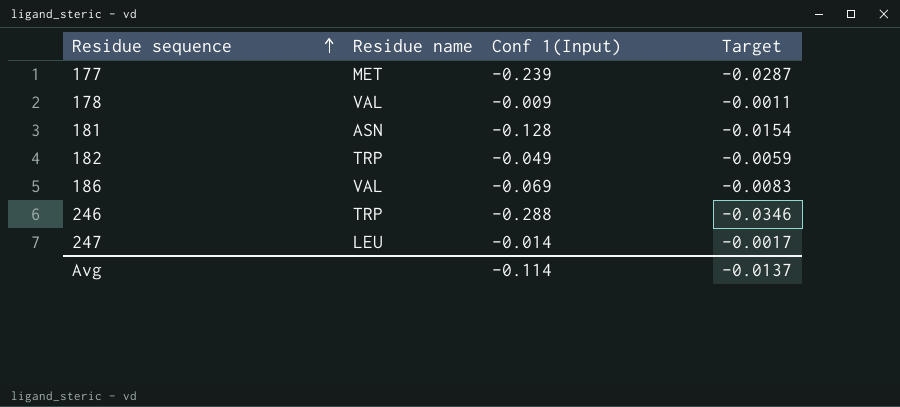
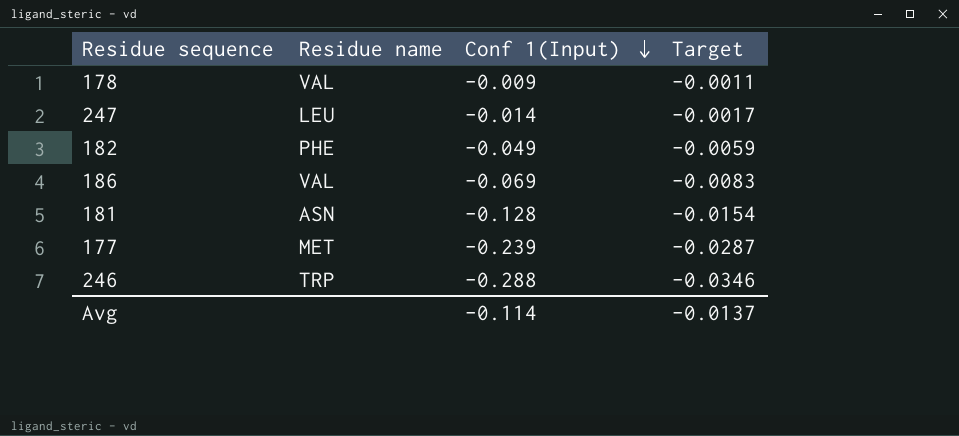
row order: Residue sequence ascending -> Conf 1(Input) descending
182 | Residue name: TRP -> PHE

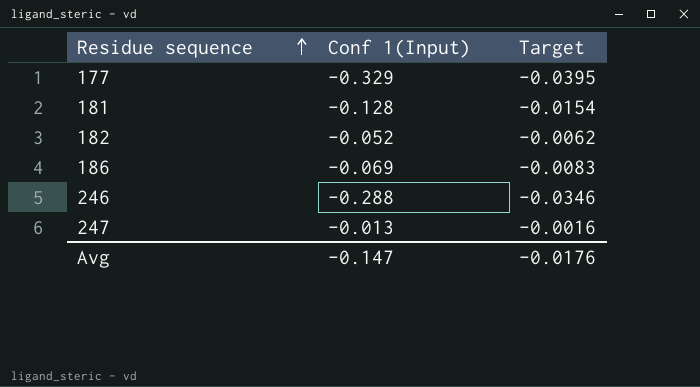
row order: Conf 1(Input) descending -> Residue sequence ascending
column Residue name | position: 2 -> none
row 178: VAL | -0.009 | -0.0011 -> none
177 | Conf 1(Input): -0.239 -> -0.329
177 | Target: -0.0287 -> -0.0395
182 | Conf 1(Input): -0.049 -> -0.052
182 | Target: -0.0059 -> -0.0062
247 | Conf 1(Input): -0.014 -> -0.013
247 | Target: -0.0017 -> -0.0016
Avg | Conf 1(Input): -0.114 -> -0.147
Avg | Target: -0.0137 -> -0.0176

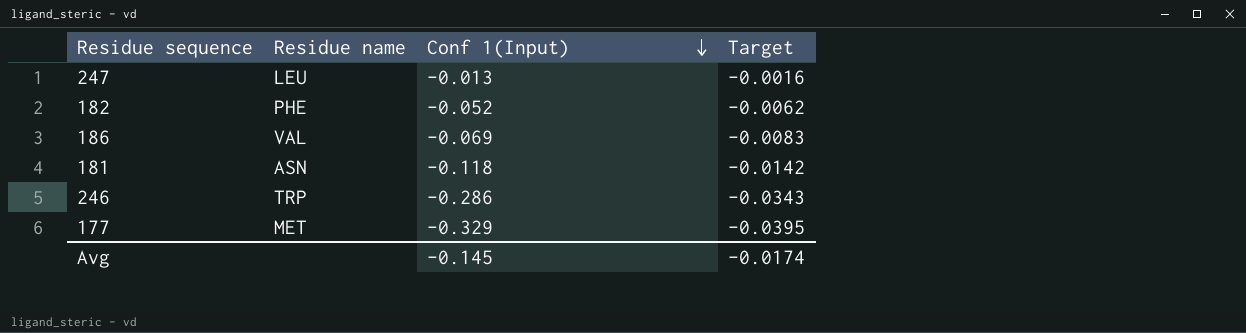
row order: Residue sequence ascending -> Conf 1(Input) descending
column Residue name | position: none -> 2
181 | Conf 1(Input): -0.128 -> -0.118
181 | Target: -0.0154 -> -0.0142
246 | Conf 1(Input): -0.288 -> -0.286
246 | Target: -0.0346 -> -0.0343
Avg | Conf 1(Input): -0.147 -> -0.145
Avg | Target: -0.0176 -> -0.0174

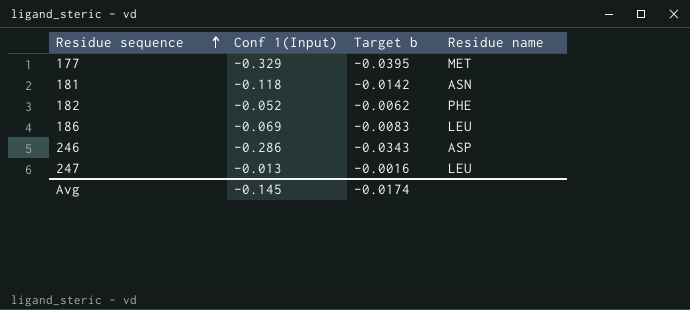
row order: Conf 1(Input) descending -> Residue sequence ascending
column name: Target -> Target b
column Residue name | position: 2 -> 4
186 | Residue name: VAL -> LEU
246 | Residue name: TRP -> ASP

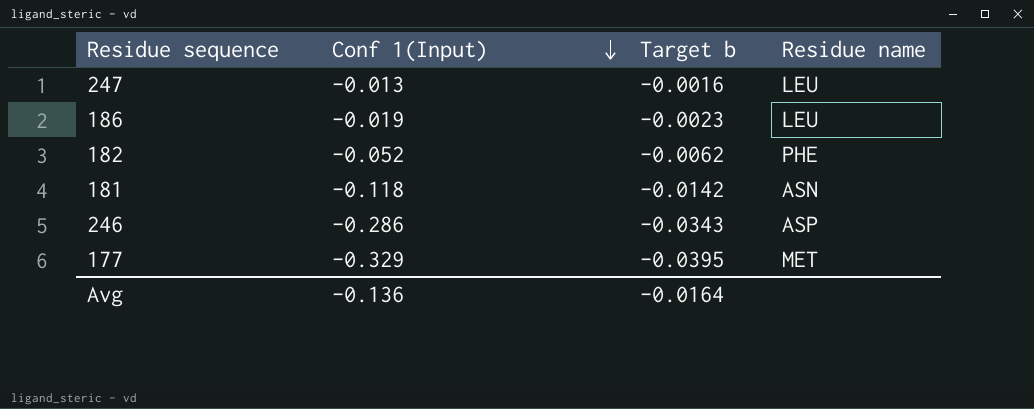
row order: Residue sequence ascending -> Conf 1(Input) descending
186 | Conf 1(Input): -0.069 -> -0.019
186 | Target b: -0.0083 -> -0.0023
Avg | Conf 1(Input): -0.145 -> -0.136
Avg | Target b: -0.0174 -> -0.0164

